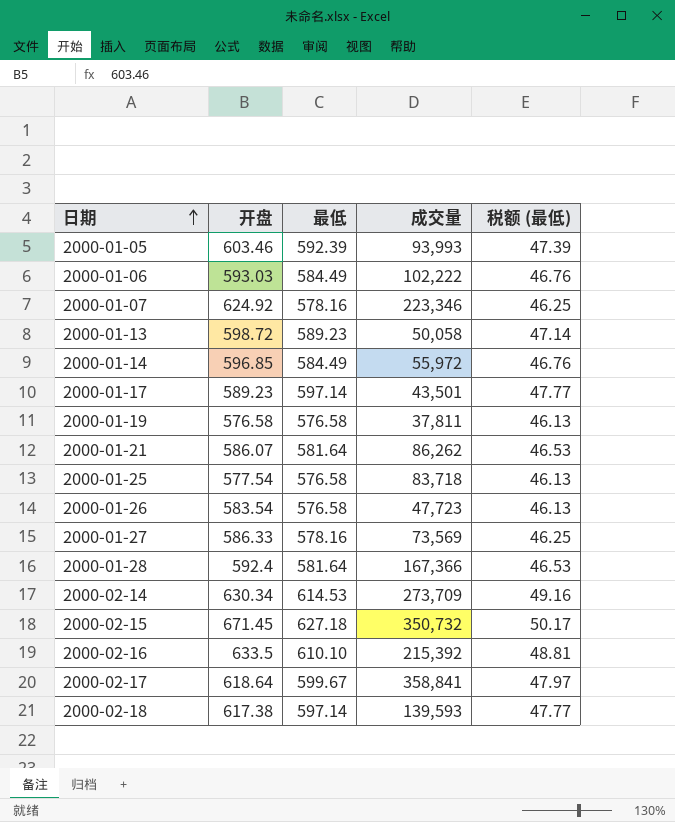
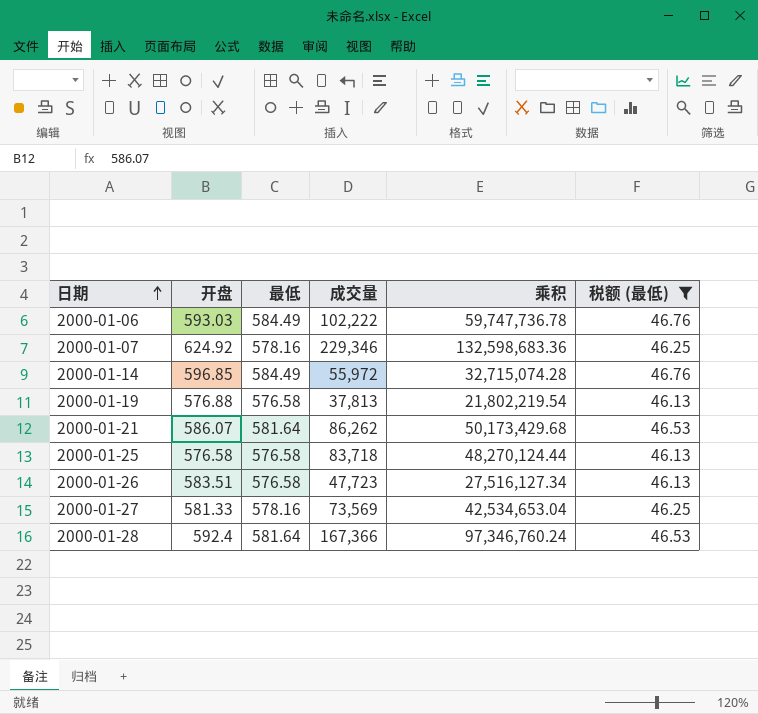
filter: none -> 税额 (最低) <= 46.76
column 乘积 | formula: none -> [最低] * [成交量]
2000-01-07 | 成交量: 223,346 -> 229,346
2000-01-19 | 开盘: 576.58 -> 576.88
2000-01-19 | 成交量: 37,811 -> 37,813
2000-01-25 | 开盘: 577.54 -> 576.58
2000-01-26 | 开盘: 583.54 -> 583.51
2000-01-27 | 开盘: 586.33 -> 581.33

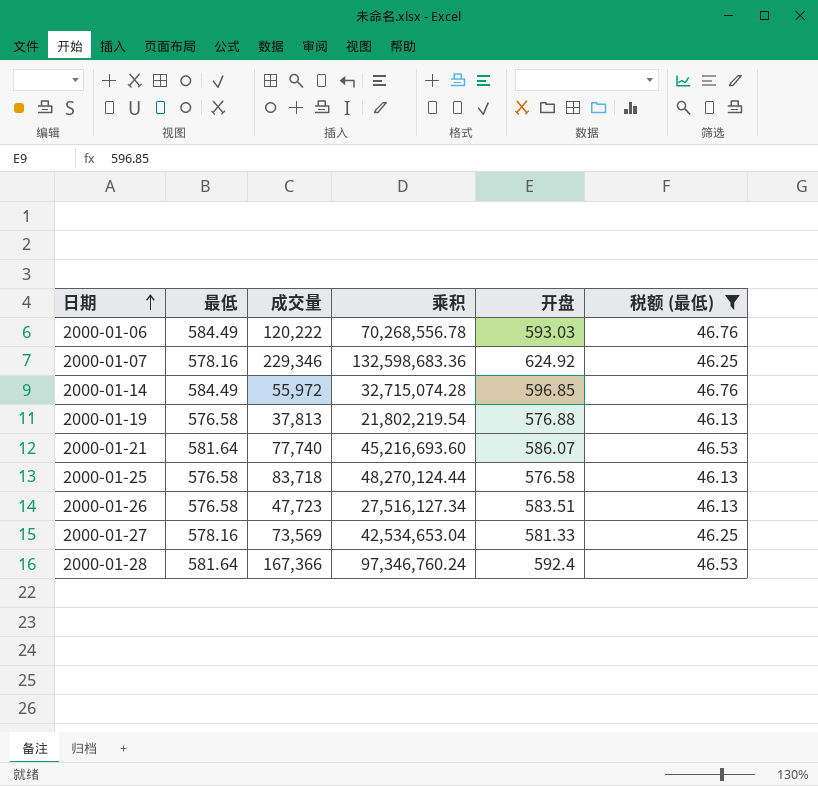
column 开盘 | position: 2 -> 5
2000-01-06 | 成交量: 102,222 -> 120,222
2000-01-06 | 乘积: 59,747,736.78 -> 70,268,556.78
2000-01-21 | 成交量: 86,262 -> 77,740
2000-01-21 | 乘积: 50,173,429.68 -> 45,216,693.60

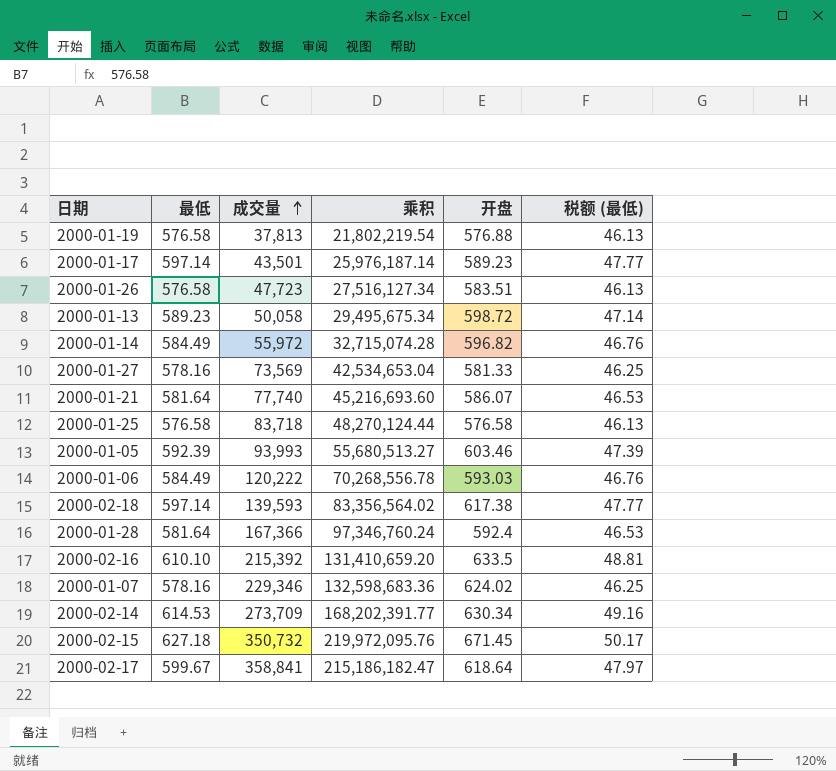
filter: 税额 (最低) <= 46.76 -> none
row order: 日期 ascending -> 成交量 ascending
2000-01-14 | 开盘: 596.85 -> 596.82
2000-01-07 | 开盘: 624.92 -> 624.02

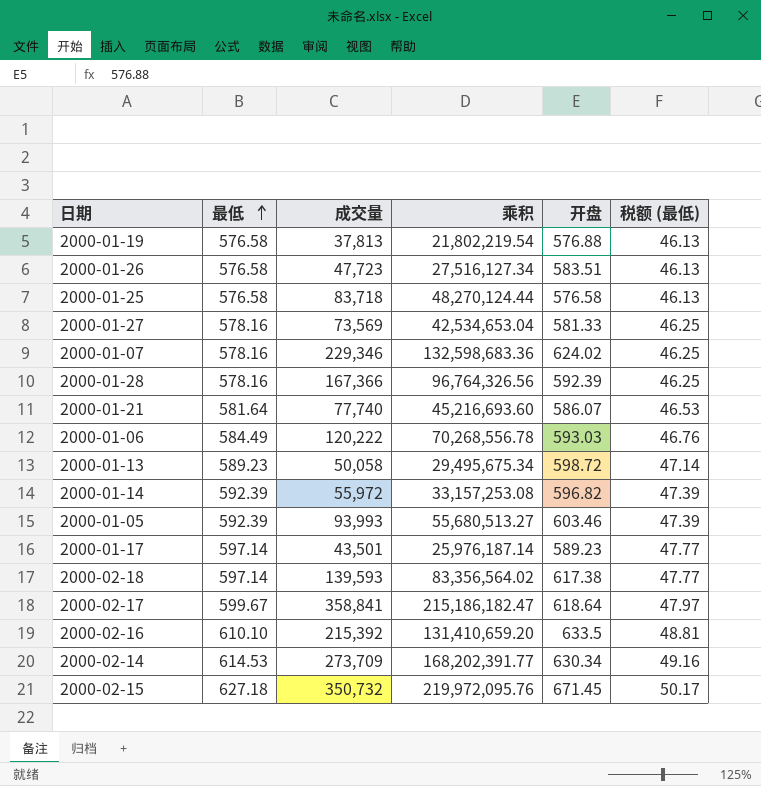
row order: 成交量 ascending -> 最低 ascending
2000-01-28 | 最低: 581.64 -> 578.16
2000-01-28 | 乘积: 97,346,760.24 -> 96,764,326.56
2000-01-28 | 开盘: 592.4 -> 592.39
2000-01-28 | 税额 (最低): 46.53 -> 46.25
2000-01-14 | 最低: 584.49 -> 592.39
2000-01-14 | 乘积: 32,715,074.28 -> 33,157,253.08
2000-01-14 | 税额 (最低): 46.76 -> 47.39

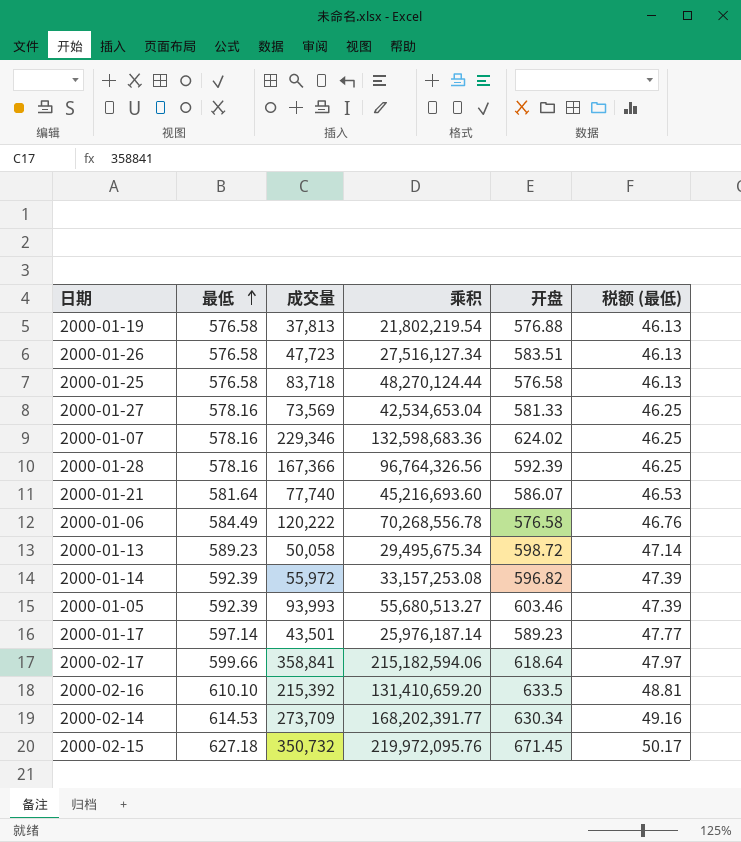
row 2000-02-18: 597.14 | 139,593 | 83,356,564.02 | 617.38 | 47.77 -> none
2000-01-06 | 开盘: 593.03 -> 576.58
2000-02-17 | 最低: 599.67 -> 599.66
2000-02-17 | 乘积: 215,186,182.47 -> 215,182,594.06

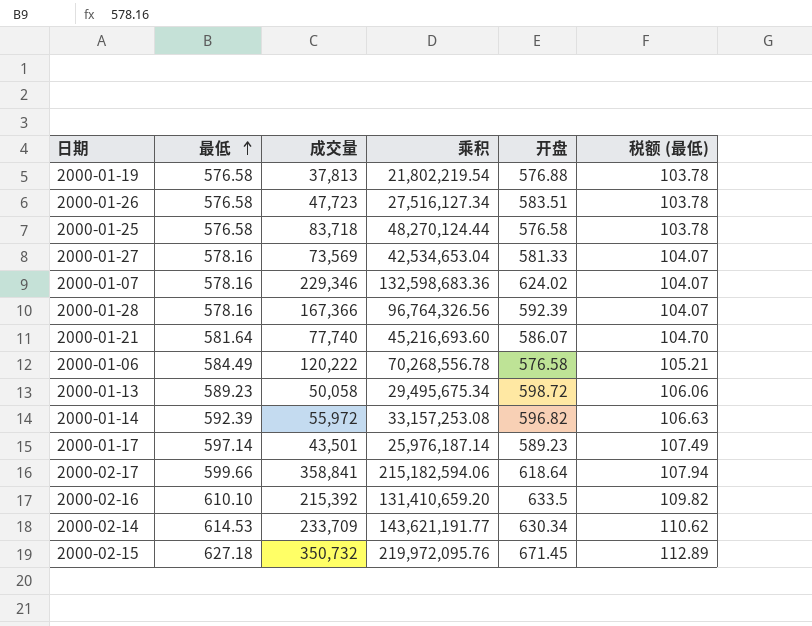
column 税额 (最低) | formula: [最低] * 0.08 -> [最低] * 0.18
row 2000-01-05: 592.39 | 93,993 | 55,680,513.27 | 603.46 | 47.39 -> none
2000-02-14 | 成交量: 273,709 -> 233,709
2000-02-14 | 乘积: 168,202,391.77 -> 143,621,191.77

